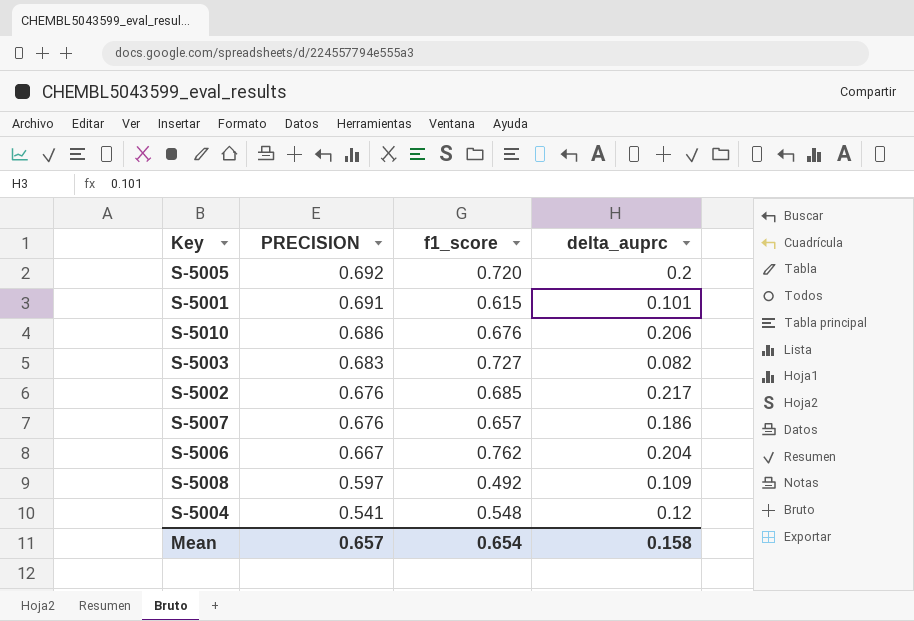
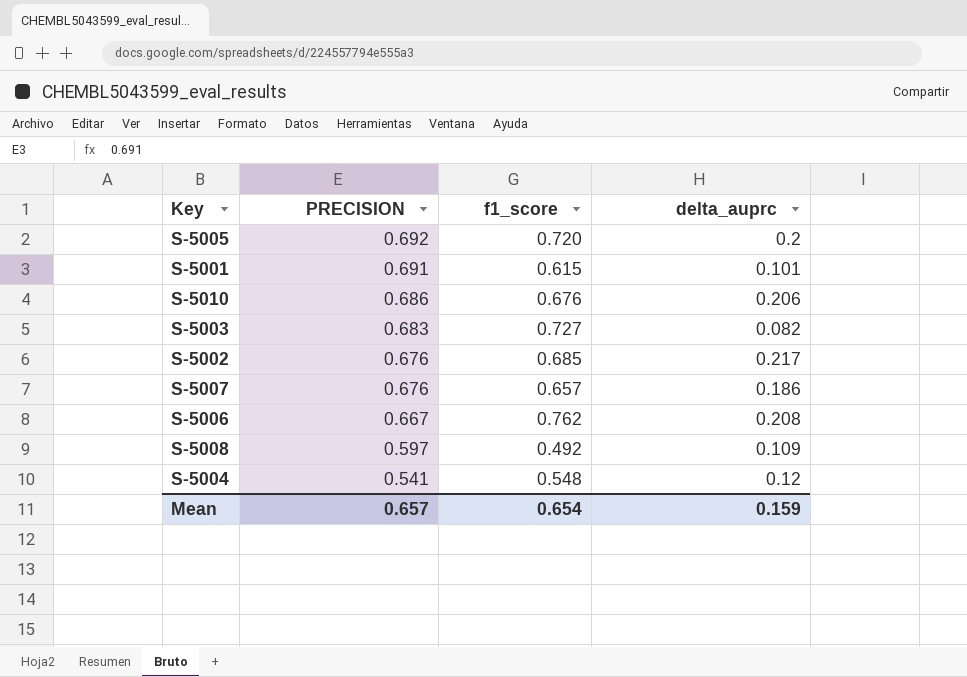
S-5006 | delta_auprc: 0.204 -> 0.208
Mean | delta_auprc: 0.158 -> 0.159

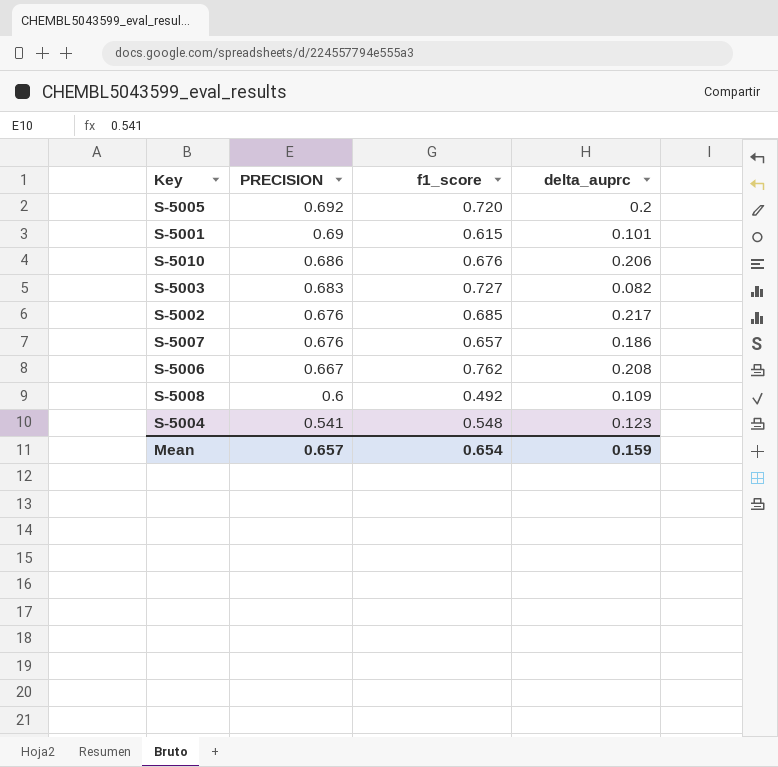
S-5001 | PRECISION: 0.691 -> 0.69
S-5008 | PRECISION: 0.597 -> 0.6
S-5004 | delta_auprc: 0.12 -> 0.123

